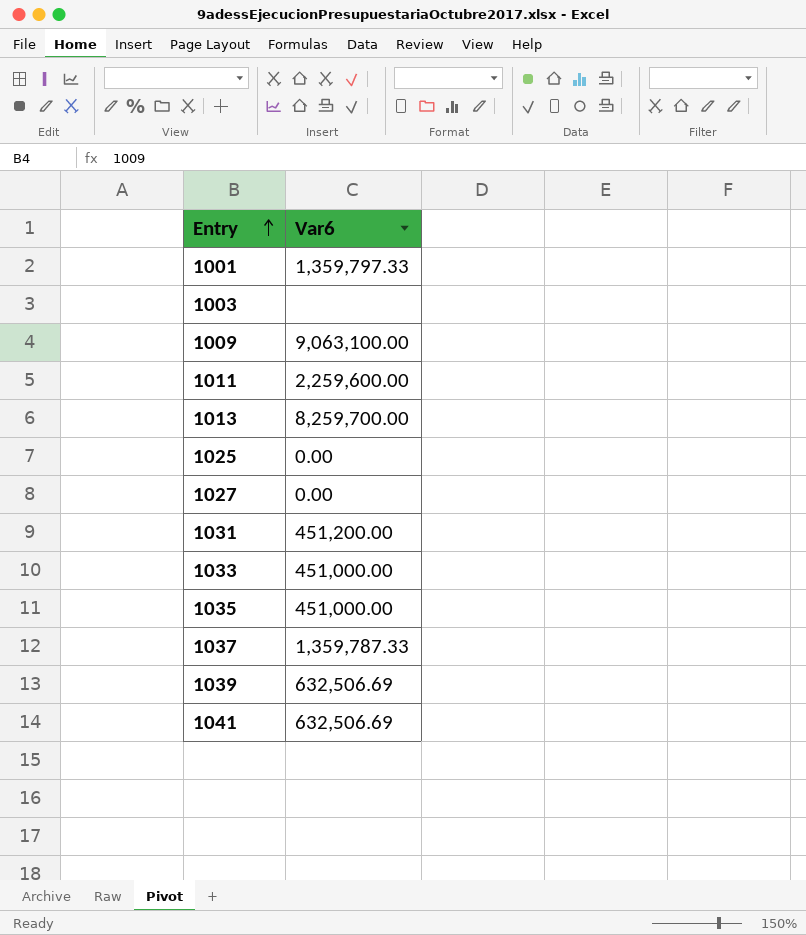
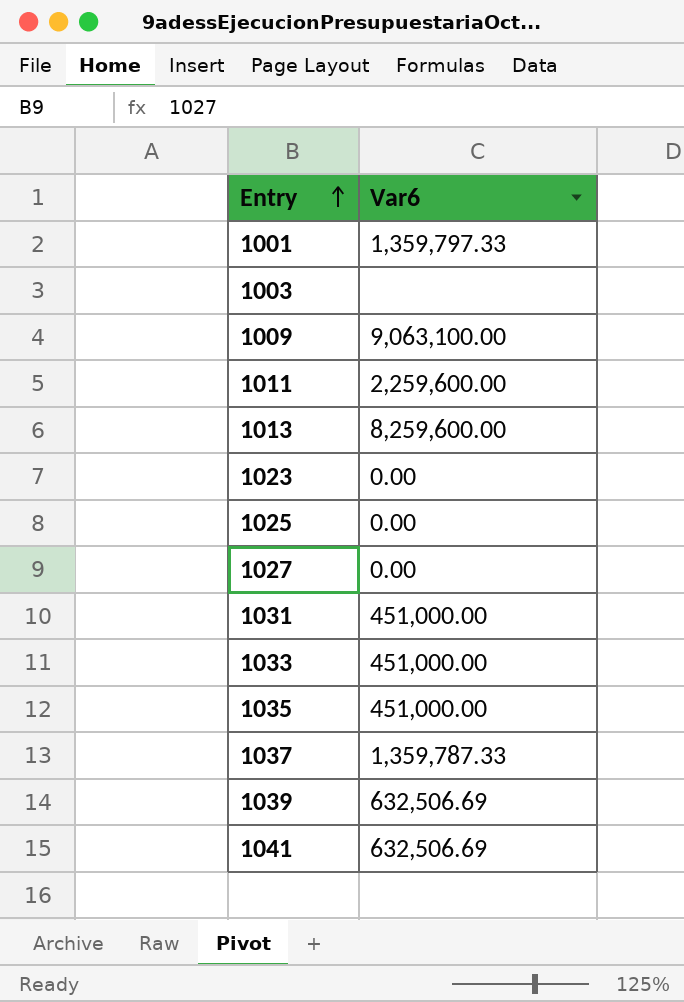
1013 | Var6: 8,259,700.00 -> 8,259,600.00
row 1023: none -> 0.00
1031 | Var6: 451,200.00 -> 451,000.00

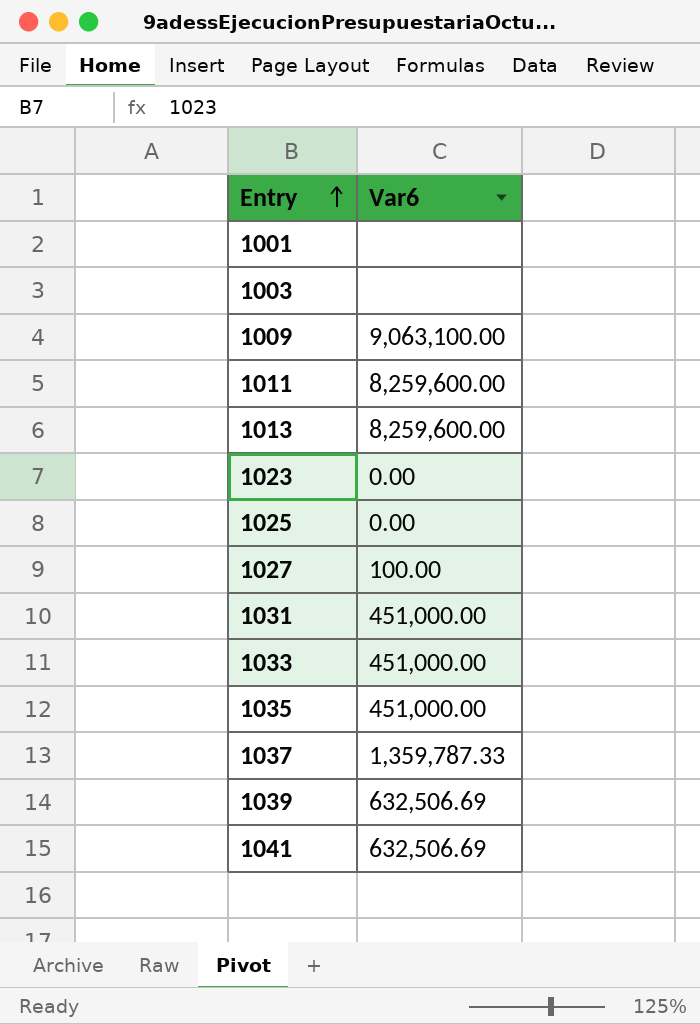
1001 | Var6: 1,359,797.33 -> none
1011 | Var6: 2,259,600.00 -> 8,259,600.00
1027 | Var6: 0.00 -> 100.00

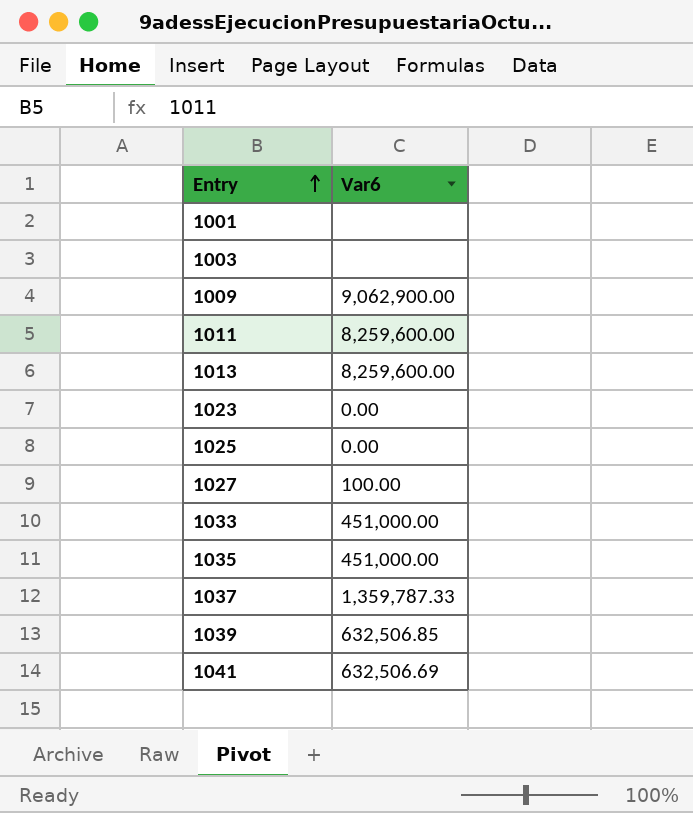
row 1031: 451,000.00 -> none
1009 | Var6: 9,063,100.00 -> 9,062,900.00
1039 | Var6: 632,506.69 -> 632,506.85

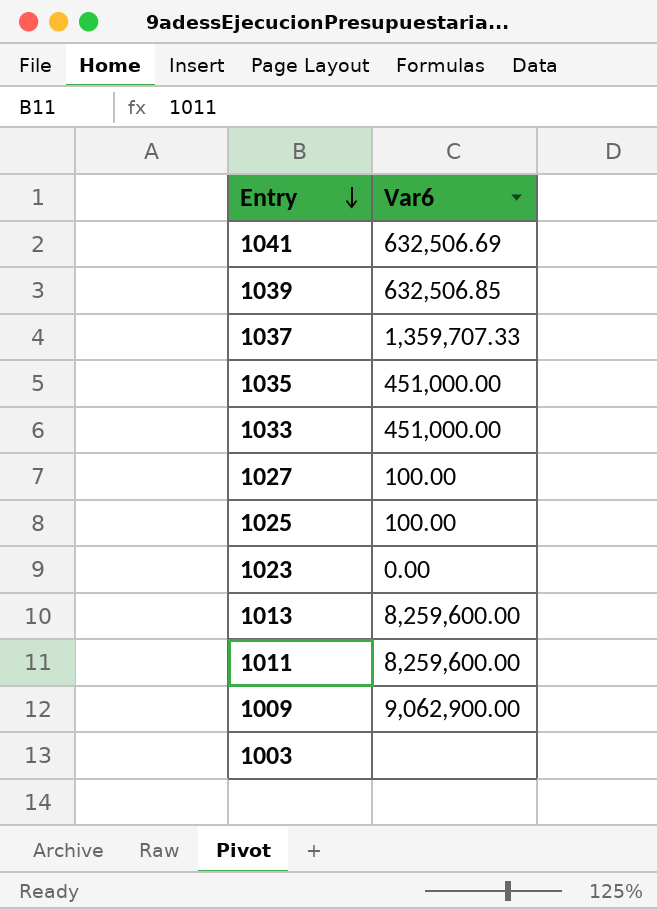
row order: Entry ascending -> Entry descending
row 1001: none -> none
1037 | Var6: 1,359,787.33 -> 1,359,707.33
1025 | Var6: 0.00 -> 100.00

